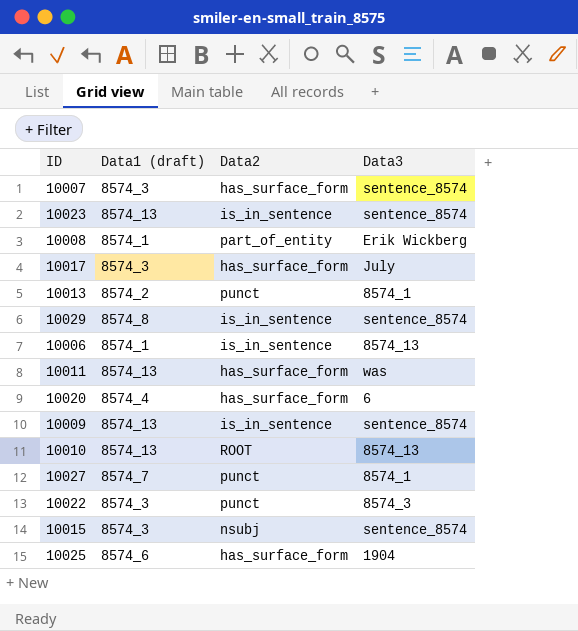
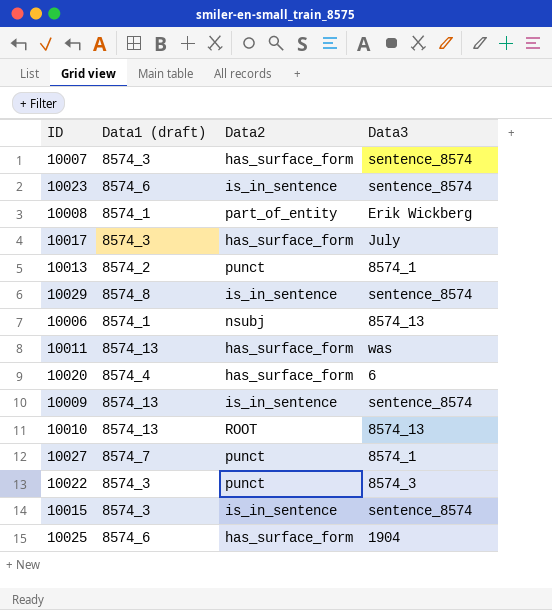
10023 | Data1 (draft): 8574_13 -> 8574_6
10006 | Data2: is_in_sentence -> nsubj
10015 | Data2: nsubj -> is_in_sentence

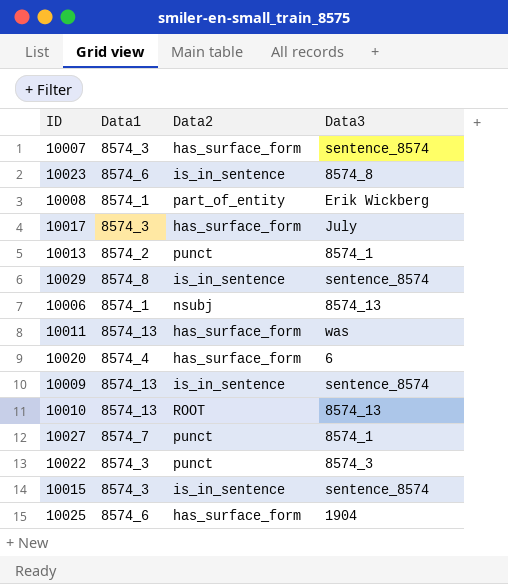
column name: Data1 (draft) -> Data1
10023 | Data3: sentence_8574 -> 8574_8

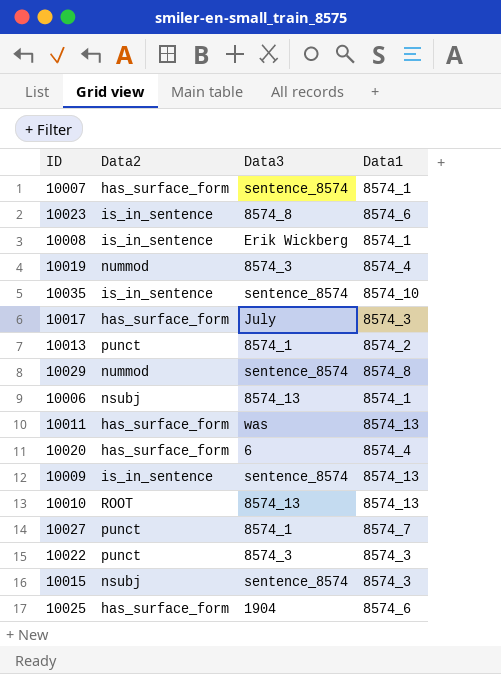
column Data1 | position: 2 -> 4
10007 | Data1: 8574_3 -> 8574_1
10008 | Data2: part_of_entity -> is_in_sentence
row 10019: none -> nummod | 8574_3 | 8574_4
row 10035: none -> is_in_sentence | sentence_8574 | 8574_10
10029 | Data2: is_in_sentence -> nummod
10015 | Data2: is_in_sentence -> nsubj

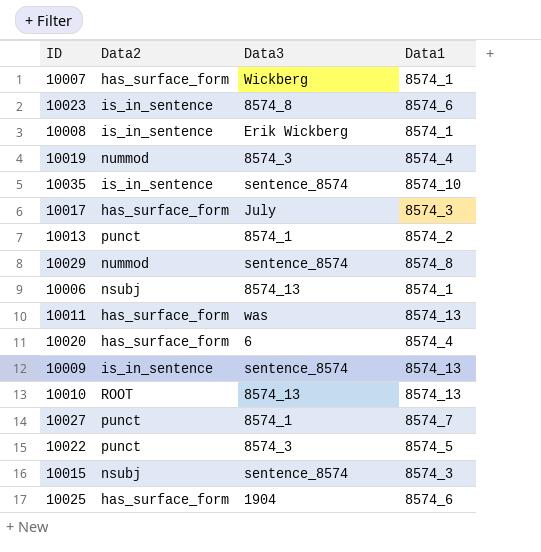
10007 | Data3: sentence_8574 -> Wickberg
10022 | Data1: 8574_3 -> 8574_5

